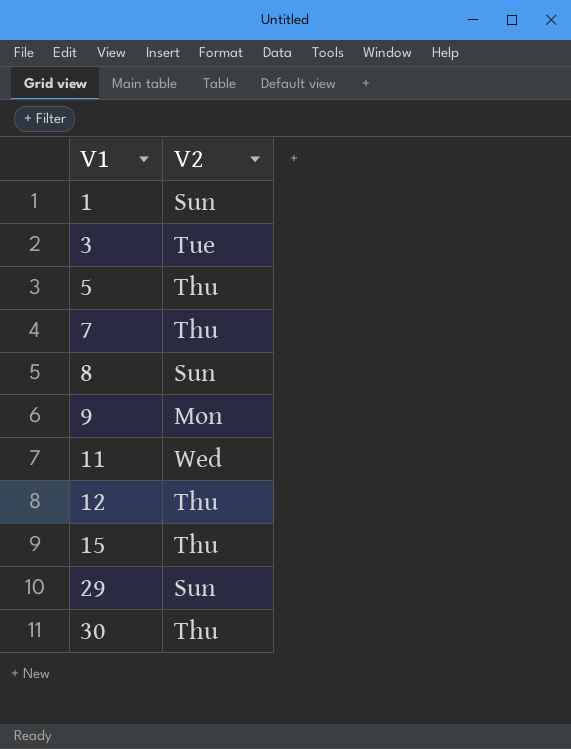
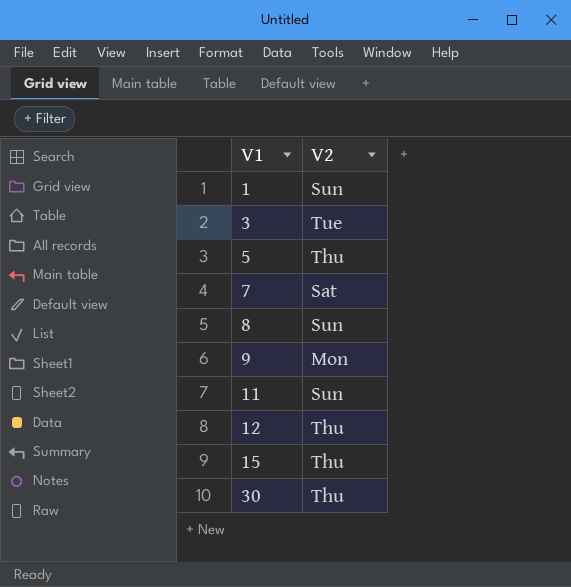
row 29: Sun -> none
7 | V2: Thu -> Sat
11 | V2: Wed -> Sun

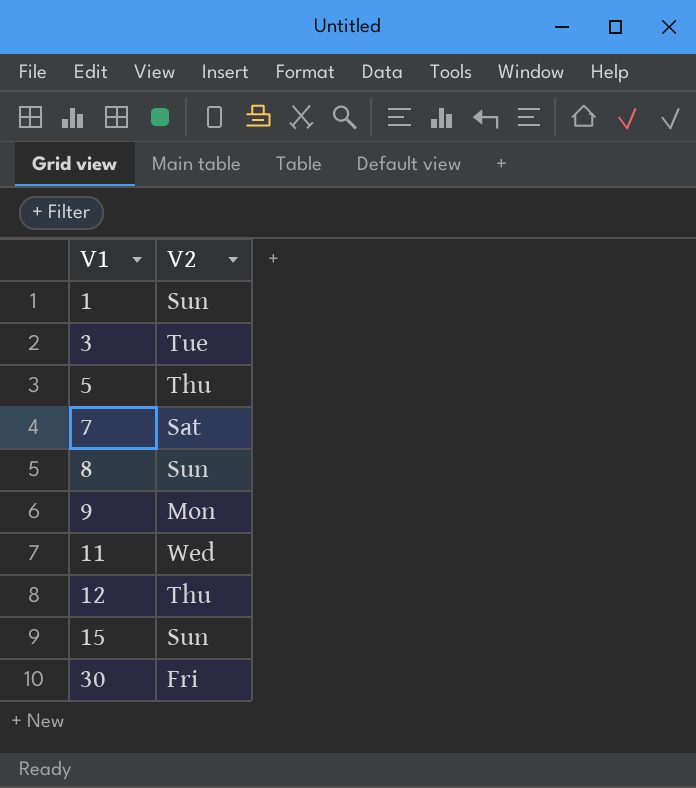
11 | V2: Sun -> Wed
15 | V2: Thu -> Sun
30 | V2: Thu -> Fri

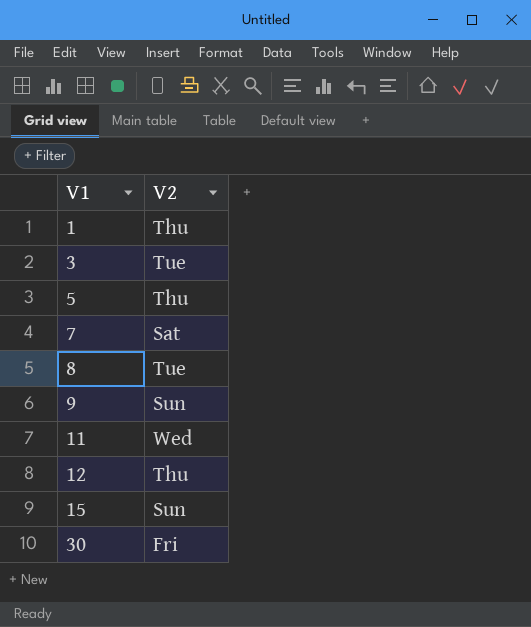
1 | V2: Sun -> Thu
8 | V2: Sun -> Tue
9 | V2: Mon -> Sun

